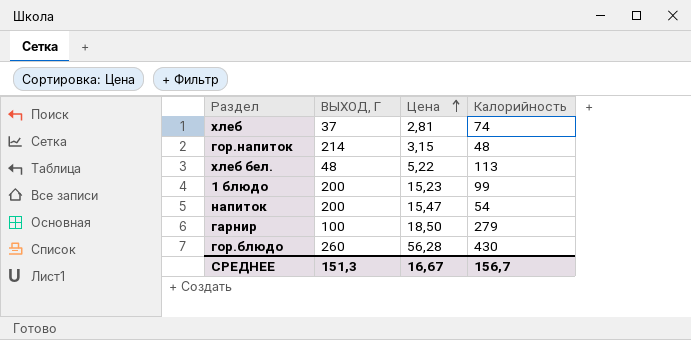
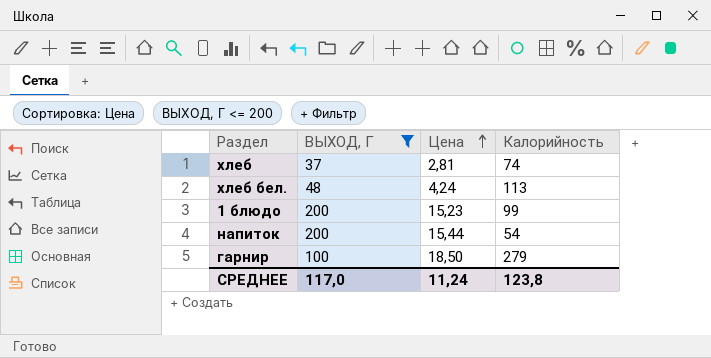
filter: none -> ВЫХОД, Г <= 200
хлеб бел. | Цена: 5,22 -> 4,24
напиток | Цена: 15,47 -> 15,44
СРЕДНЕЕ | ВЫХОД, Г: 151,3 -> 117,0
СРЕДНЕЕ | Цена: 16,67 -> 11,24
СРЕДНЕЕ | Калорийность: 156,7 -> 123,8

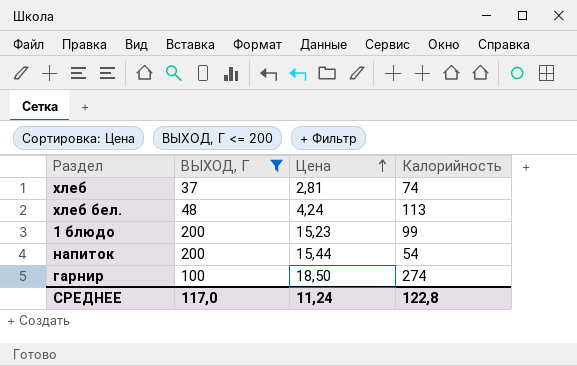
гарнир | Калорийность: 279 -> 274
СРЕДНЕЕ | Калорийность: 123,8 -> 122,8

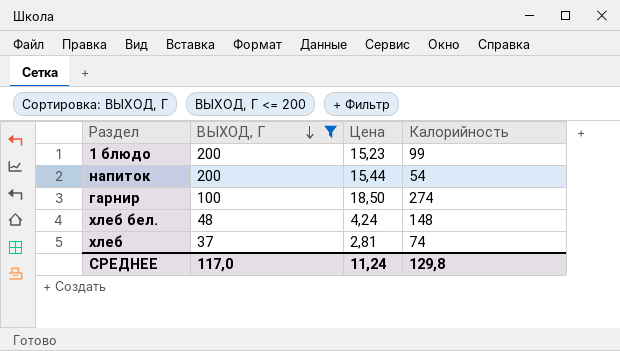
row order: Цена ascending -> ВЫХОД, Г descending
хлеб бел. | Калорийность: 113 -> 148
СРЕДНЕЕ | Калорийность: 122,8 -> 129,8

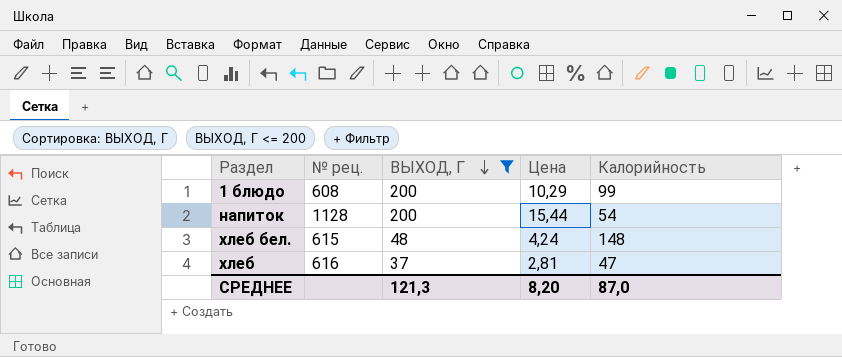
column № рец. | position: none -> 2
row гарнир: 100 | 18,50 | 274 -> none
1 блюдо | Цена: 15,23 -> 10,29
хлеб | Калорийность: 74 -> 47
СРЕДНЕЕ | ВЫХОД, Г: 117,0 -> 121,3
СРЕДНЕЕ | Цена: 11,24 -> 8,20
СРЕДНЕЕ | Калорийность: 129,8 -> 87,0

